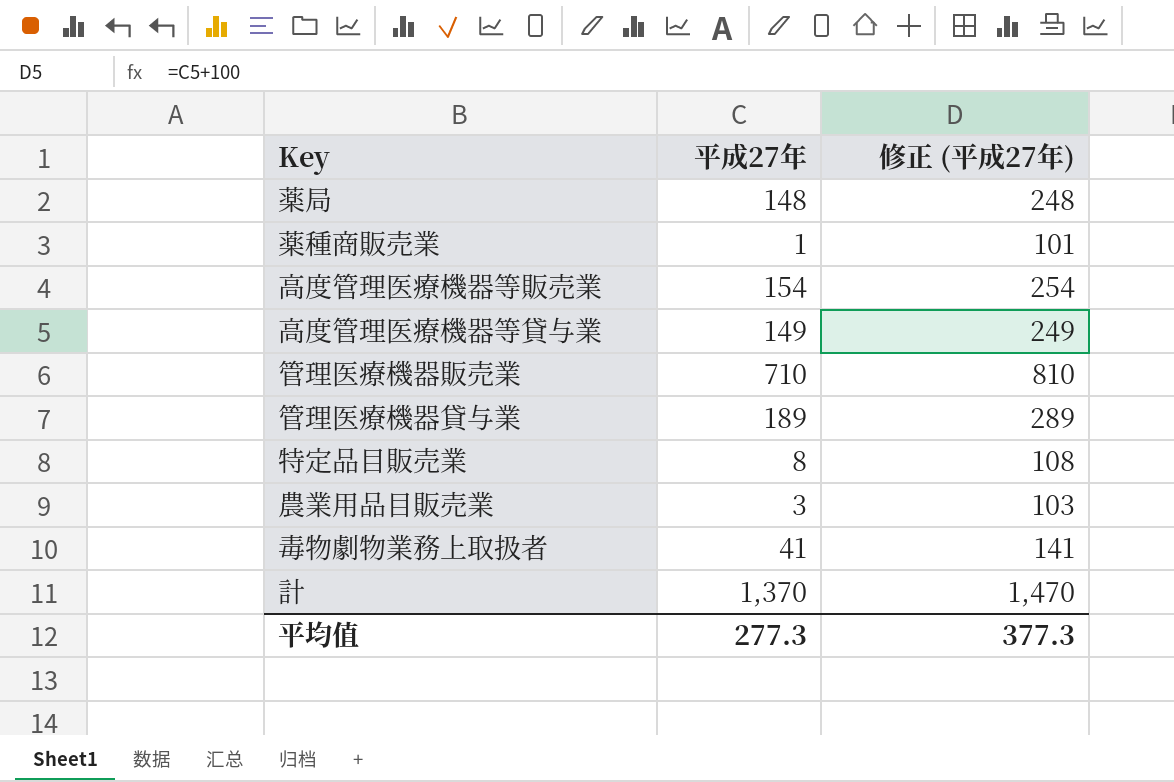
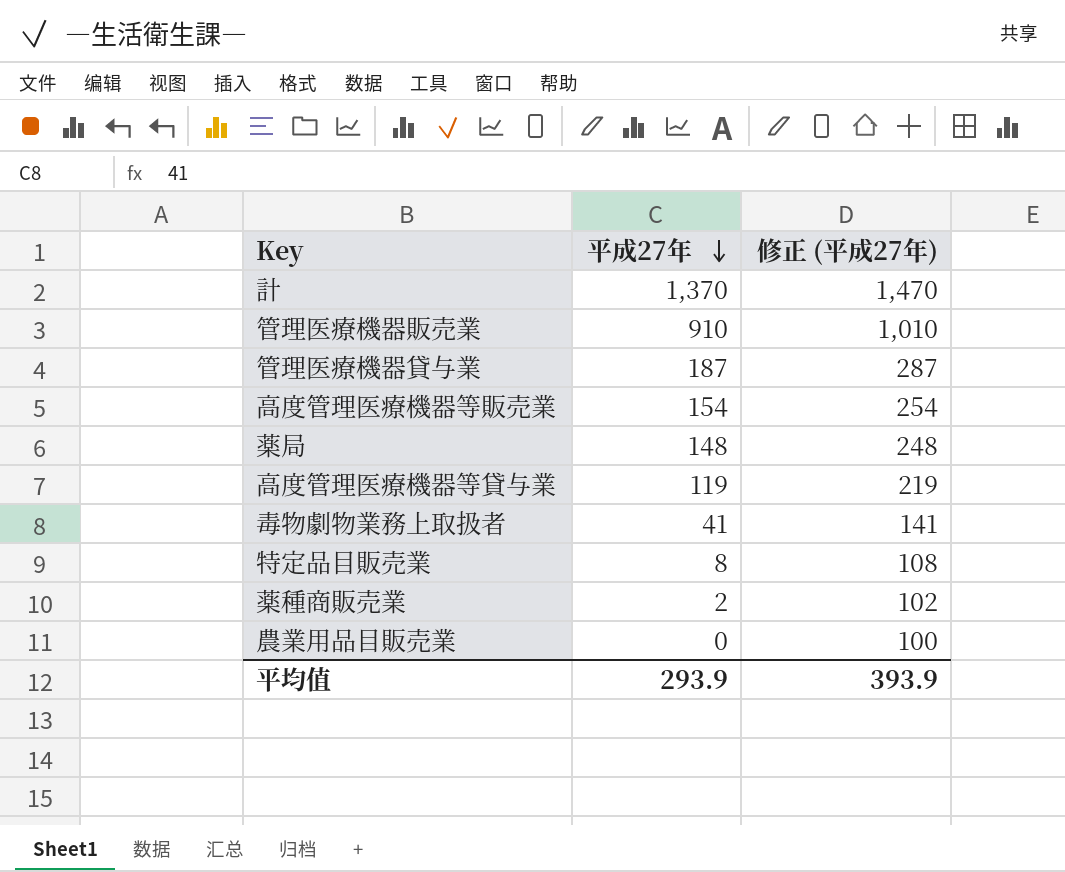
row order: none -> 平成27年 descending
管理医療機器販売業 | 平成27年: 710 -> 910
管理医療機器販売業 | 修正 (平成27年): 810 -> 1,010
管理医療機器貸与業 | 平成27年: 189 -> 187
管理医療機器貸与業 | 修正 (平成27年): 289 -> 287
高度管理医療機器等貸与業 | 平成27年: 149 -> 119
高度管理医療機器等貸与業 | 修正 (平成27年): 249 -> 219
薬種商販売業 | 平成27年: 1 -> 2
薬種商販売業 | 修正 (平成27年): 101 -> 102
農業用品目販売業 | 平成27年: 3 -> 0
農業用品目販売業 | 修正 (平成27年): 103 -> 100
平均值 | 平成27年: 277.3 -> 293.9
平均值 | 修正 (平成27年): 377.3 -> 393.9

